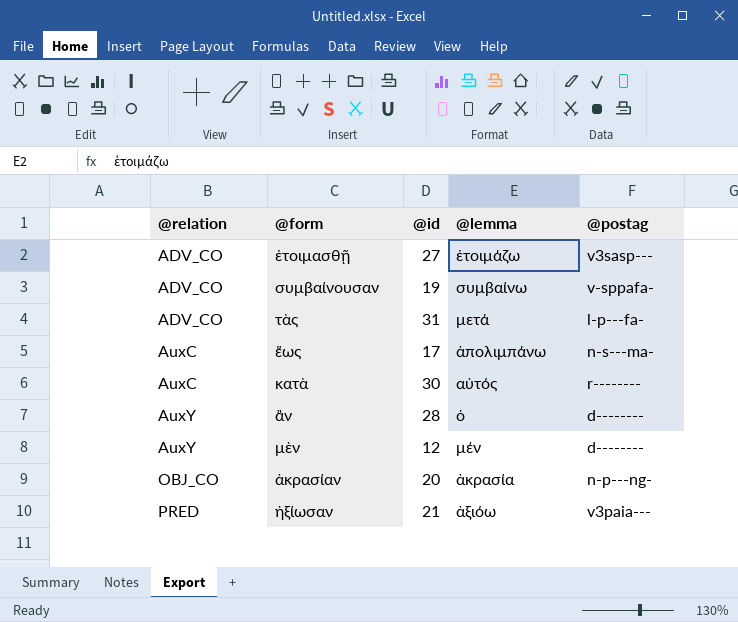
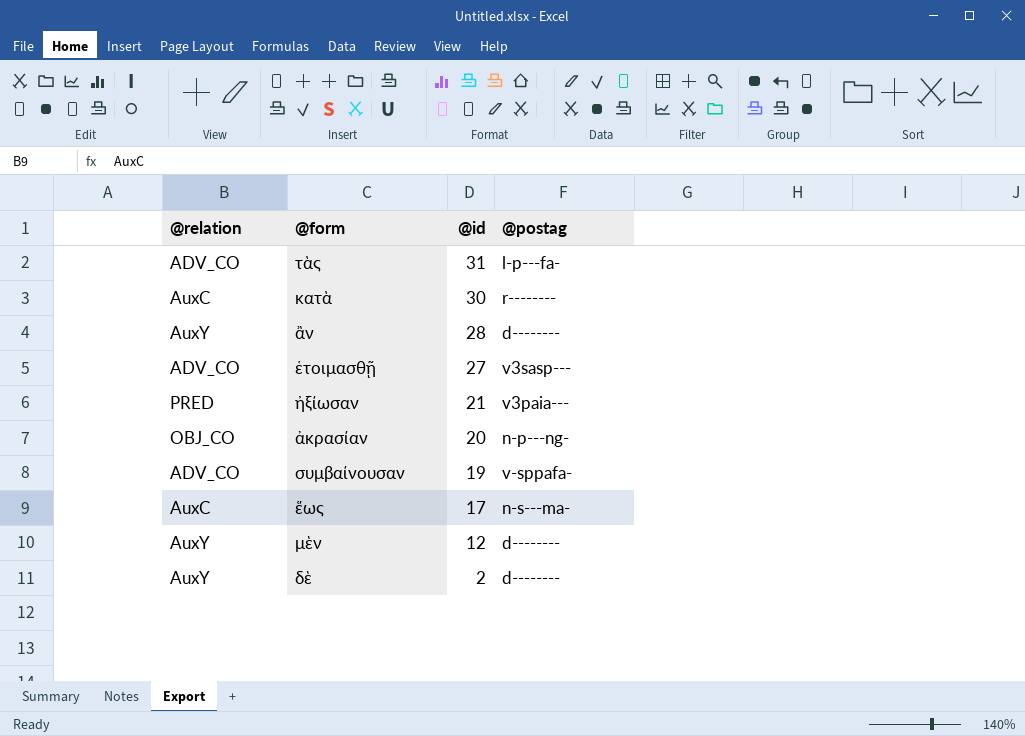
row order: @relation ascending -> @id descending
column @lemma | position: 4 -> none
row δὲ: none -> AuxY | 2 | d--------

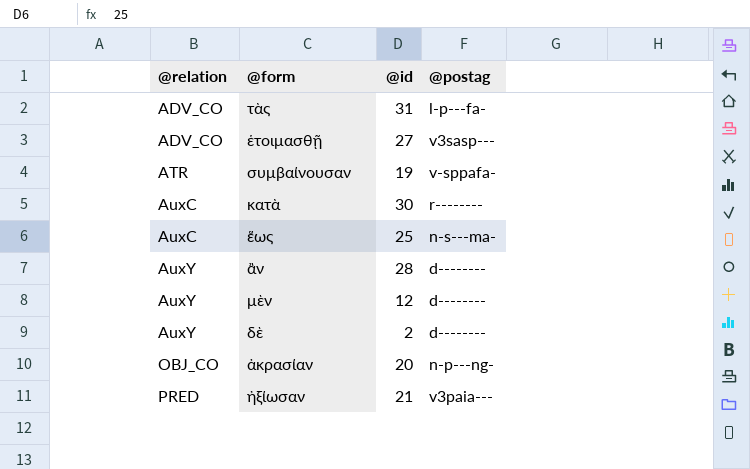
row order: @id descending -> @relation ascending
συμβαίνουσαν | @relation: ADV_CO -> ATR
ἕως | @id: 17 -> 25

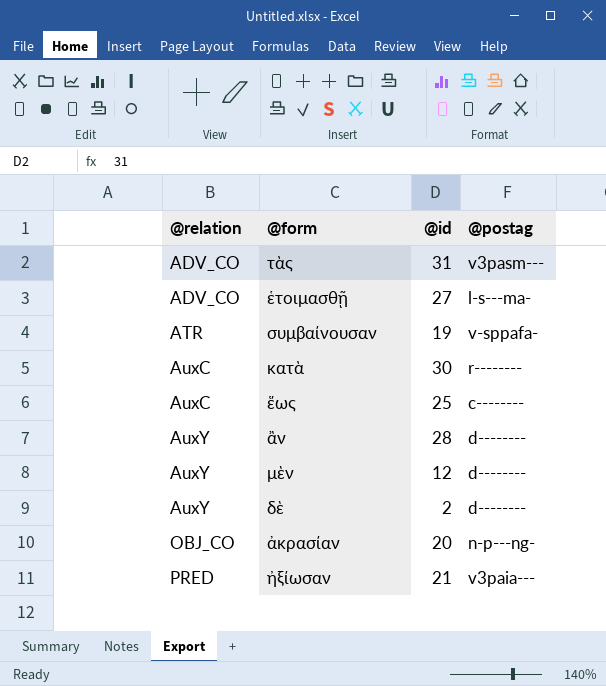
τὰς | @postag: l-p---fa- -> v3pasm---
ἑτοιμασθῇ | @postag: v3sasp--- -> l-s---ma-
ἕως | @postag: n-s---ma- -> c--------

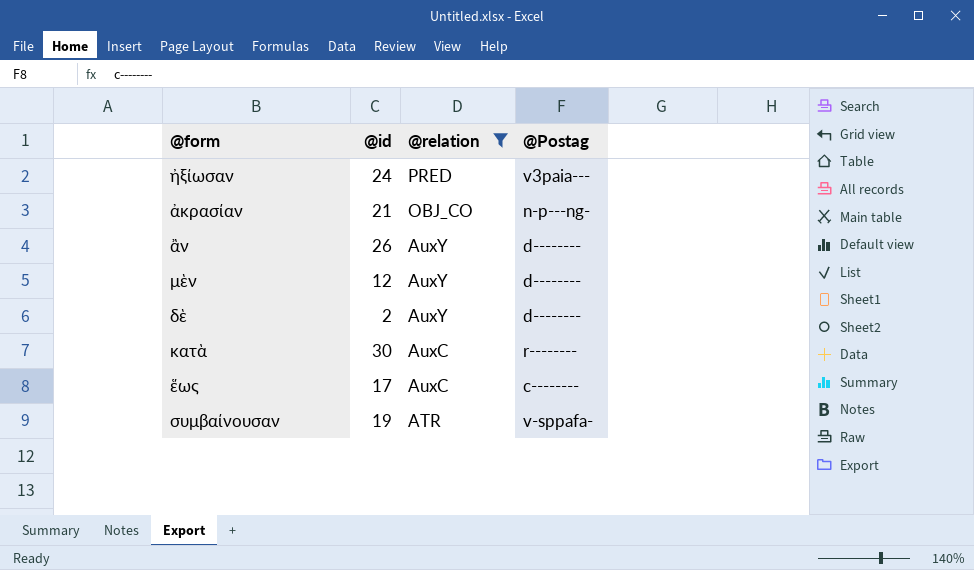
filter: none -> @relation != ADV_CO
row order: @relation ascending -> @relation descending
column @relation | position: 1 -> 3
column name: @postag -> @Postag
ἠξίωσαν | @id: 21 -> 24
ἀκρασίαν | @id: 20 -> 21
ἂν | @id: 28 -> 26
ἕως | @id: 25 -> 17

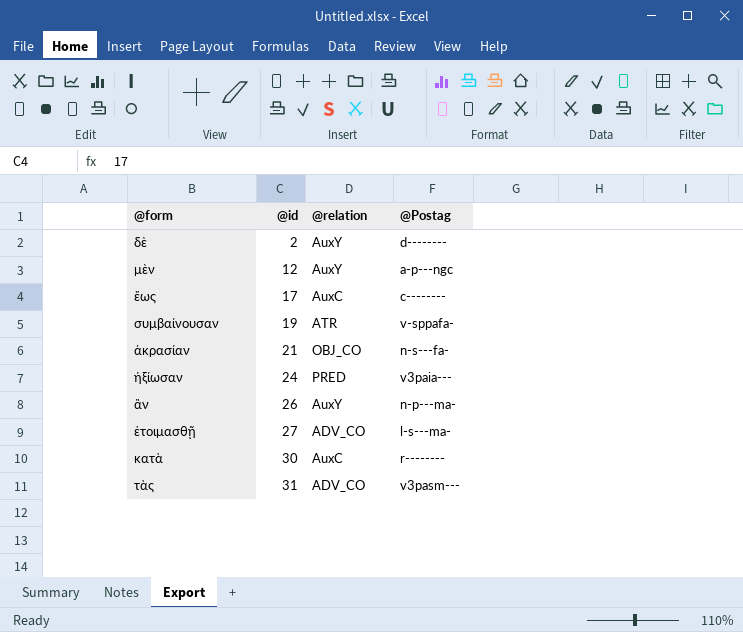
filter: @relation != ADV_CO -> none
row order: @relation descending -> @id ascending
μὲν | @Postag: d-------- -> a-p---ngc
ἀκρασίαν | @Postag: n-p---ng- -> n-s---fa-
ἂν | @Postag: d-------- -> n-p---ma-

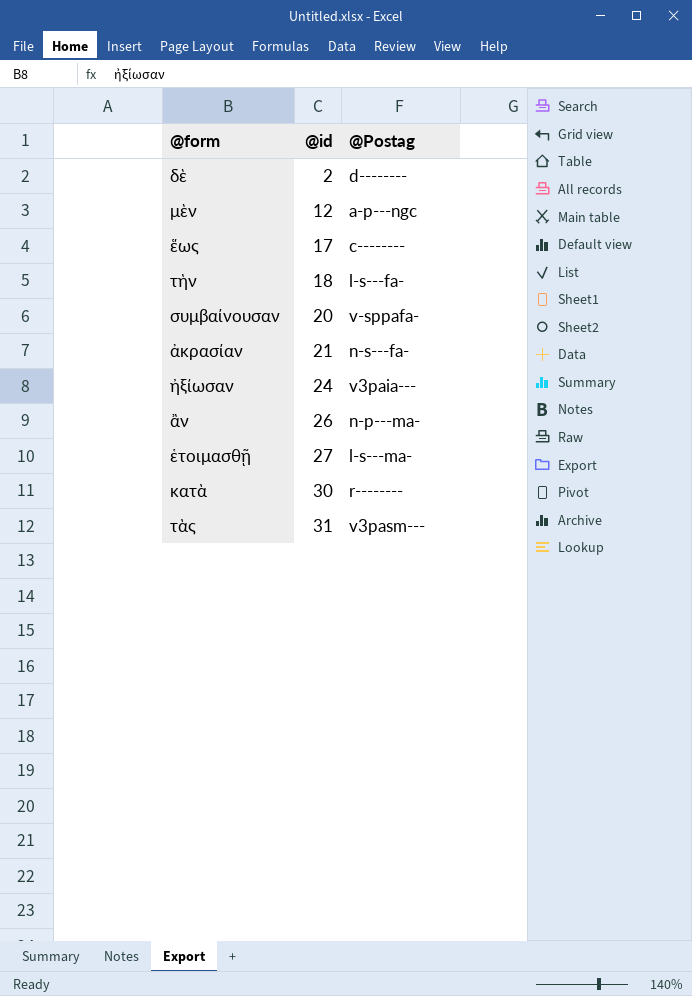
column @relation | position: 3 -> none
row τὴν: none -> 18 | l-s---fa-
συμβαίνουσαν | @id: 19 -> 20

